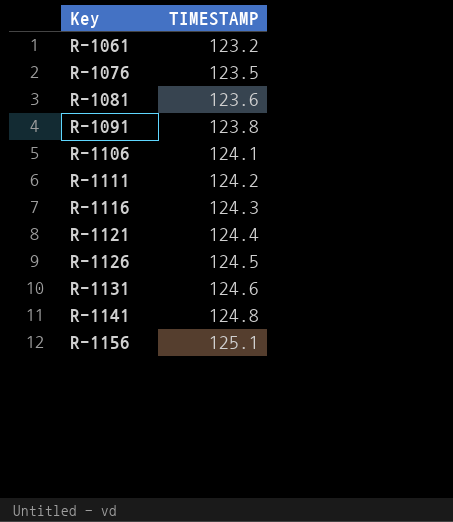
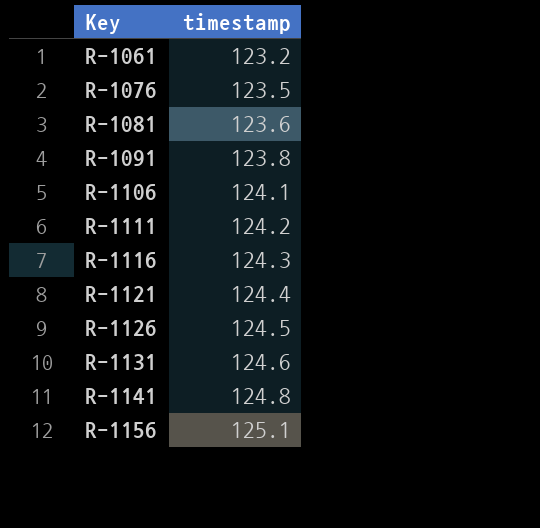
column name: TIMESTAMP -> timestamp

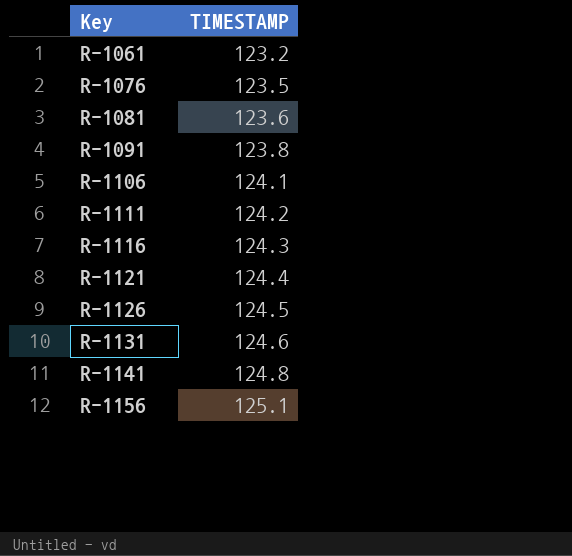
column name: timestamp -> TIMESTAMP

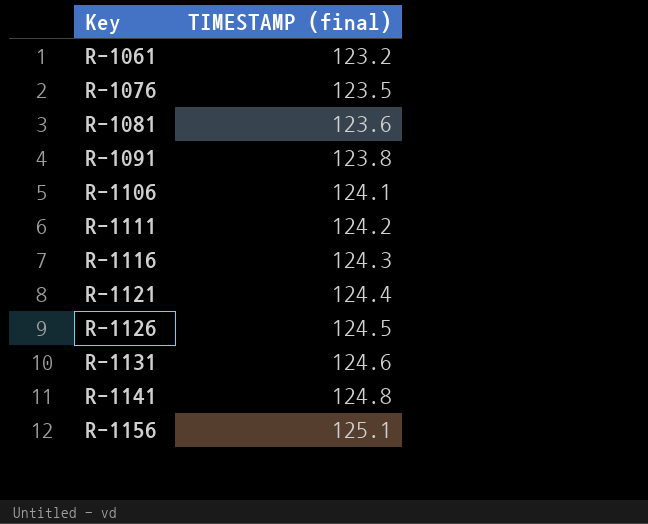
column name: TIMESTAMP -> TIMESTAMP (final)

